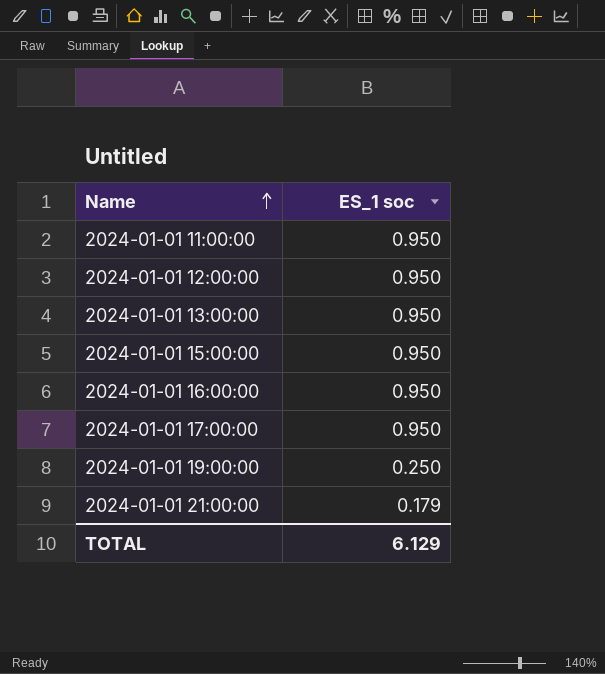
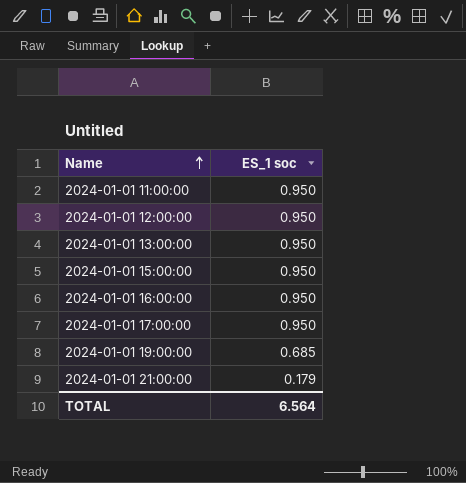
2024-01-01 19:00:00 | ES_1 soc: 0.250 -> 0.685
TOTAL | ES_1 soc: 6.129 -> 6.564

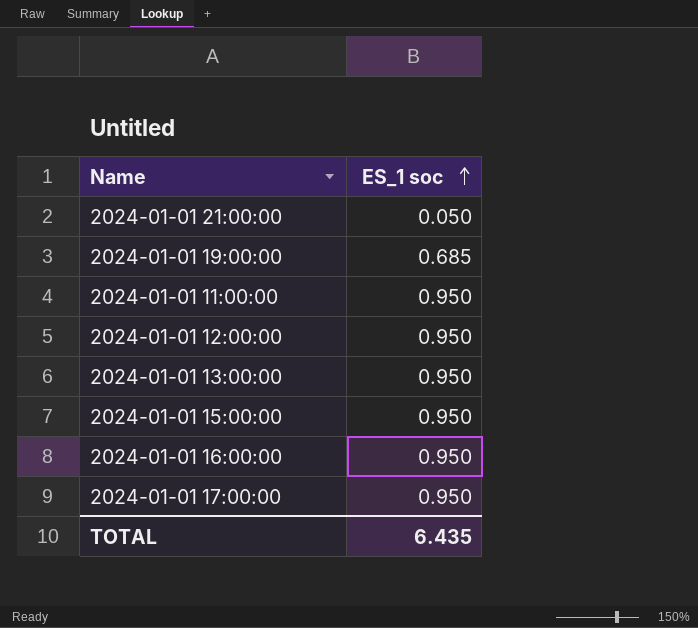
row order: Name ascending -> ES_1 soc ascending
2024-01-01 21:00:00 | ES_1 soc: 0.179 -> 0.050
TOTAL | ES_1 soc: 6.564 -> 6.435

